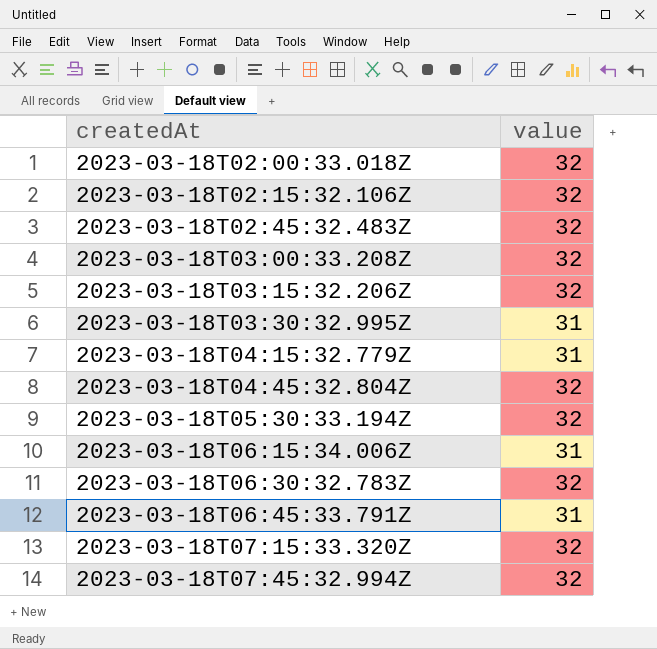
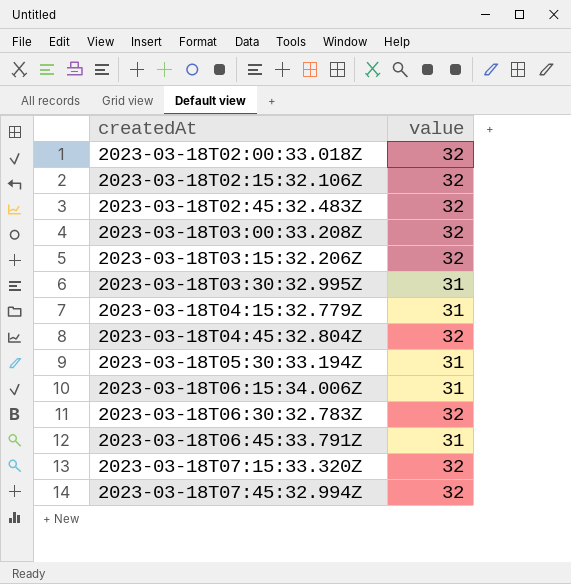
2023-03-18T05:30:33.194Z | value: 32 -> 31

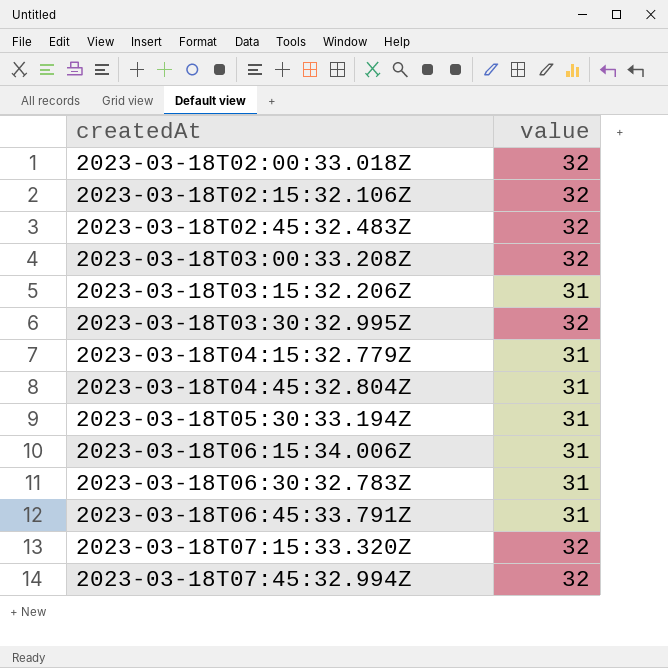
2023-03-18T03:15:32.206Z | value: 32 -> 31
2023-03-18T03:30:32.995Z | value: 31 -> 32
2023-03-18T04:45:32.804Z | value: 32 -> 31
2023-03-18T06:30:32.783Z | value: 32 -> 31

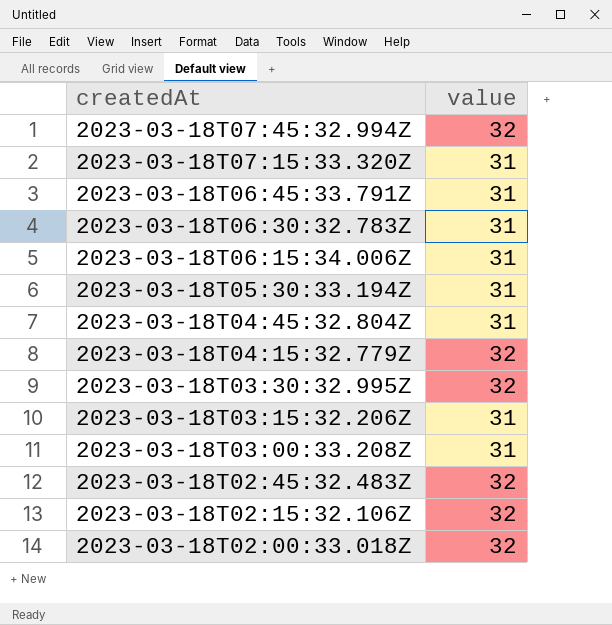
row order: createdAt ascending -> createdAt descending
2023-03-18T07:15:33.320Z | value: 32 -> 31
2023-03-18T04:15:32.779Z | value: 31 -> 32
2023-03-18T03:00:33.208Z | value: 32 -> 31

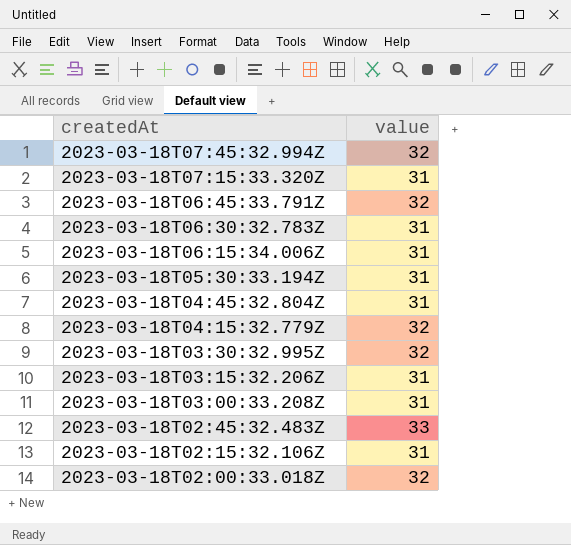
2023-03-18T06:45:33.791Z | value: 31 -> 32
2023-03-18T02:45:32.483Z | value: 32 -> 33
2023-03-18T02:15:32.106Z | value: 32 -> 31

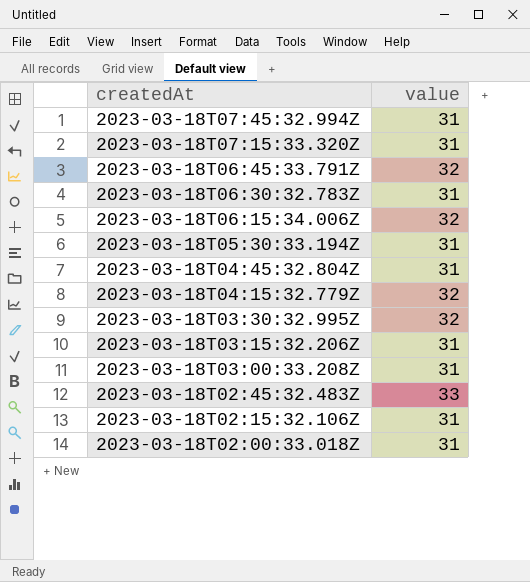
2023-03-18T07:45:32.994Z | value: 32 -> 31
2023-03-18T06:15:34.006Z | value: 31 -> 32
2023-03-18T02:00:33.018Z | value: 32 -> 31

